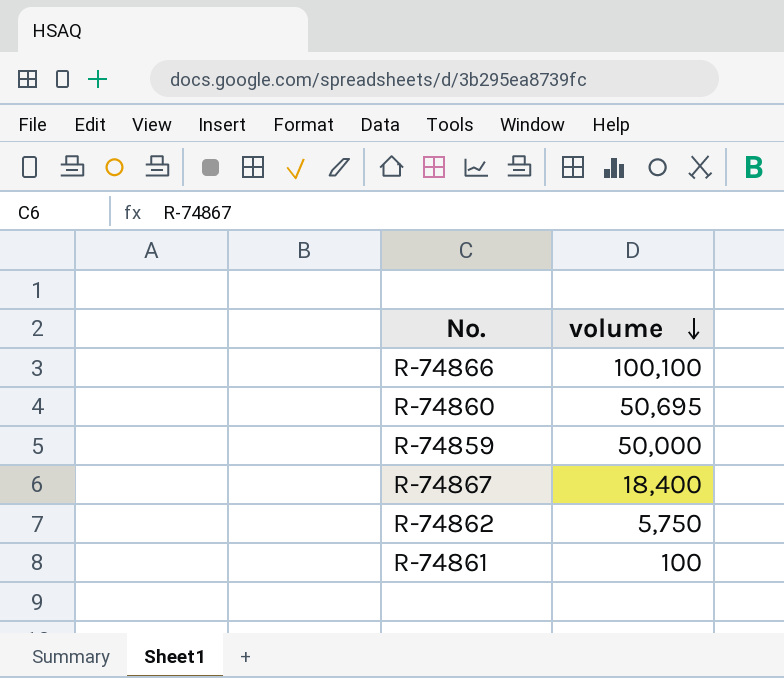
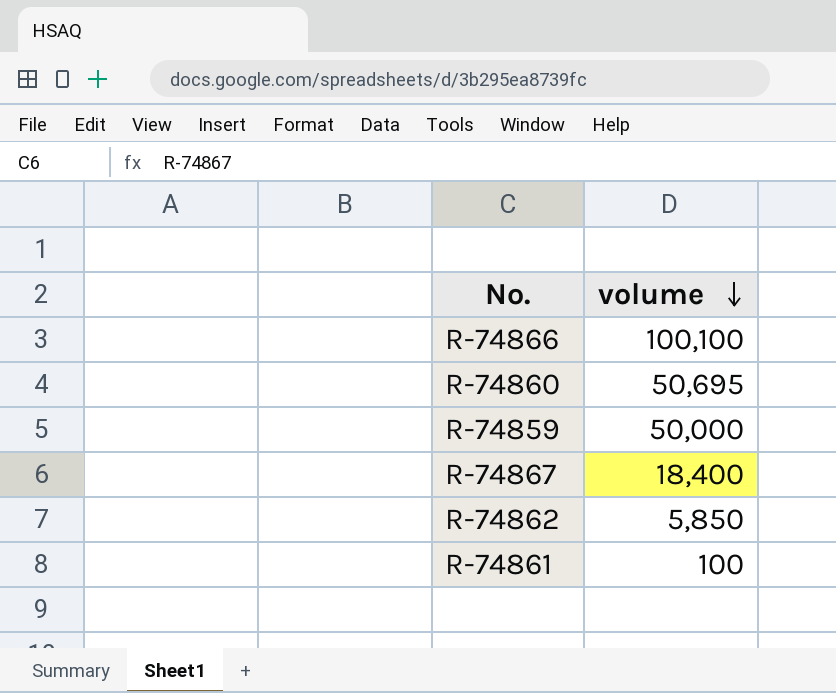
R-74862 | volume: 5,750 -> 5,850

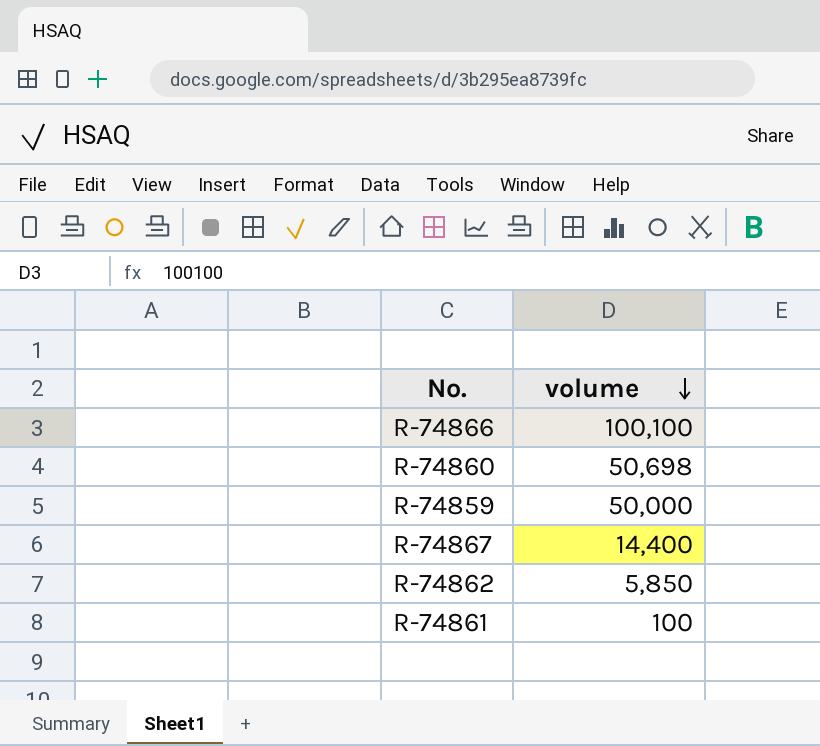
R-74860 | volume: 50,695 -> 50,698
R-74867 | volume: 18,400 -> 14,400

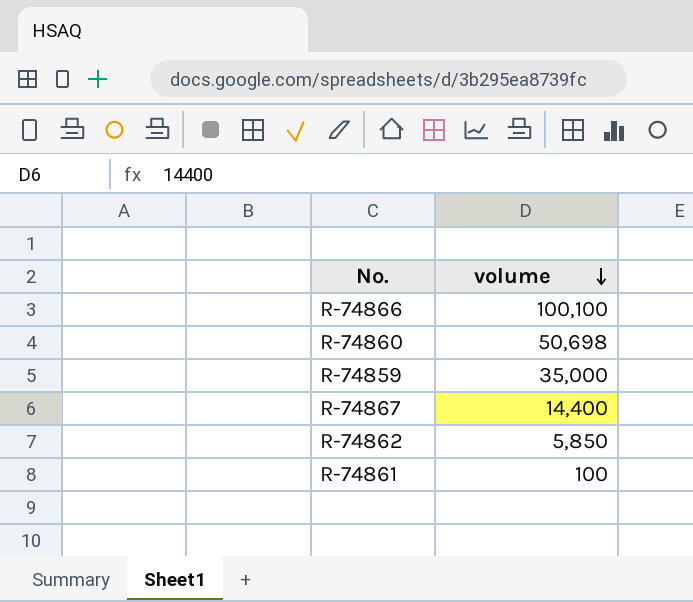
R-74859 | volume: 50,000 -> 35,000

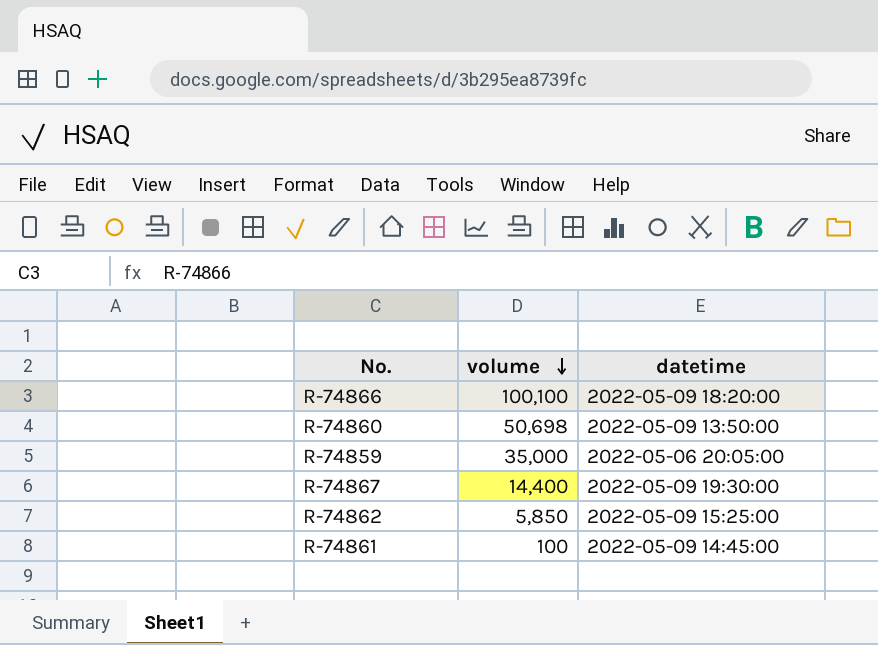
column datetime | position: none -> 3

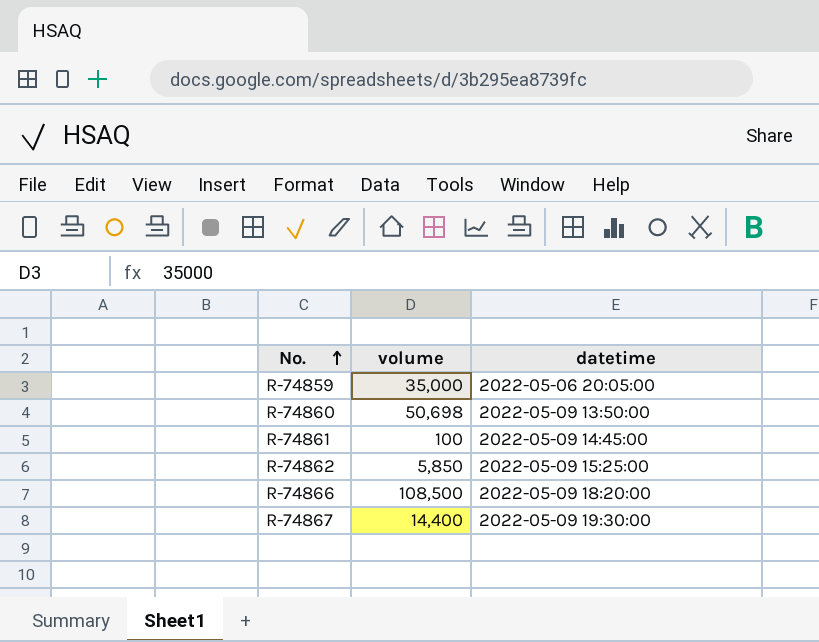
row order: volume descending -> No. ascending
R-74866 | volume: 100,100 -> 108,500

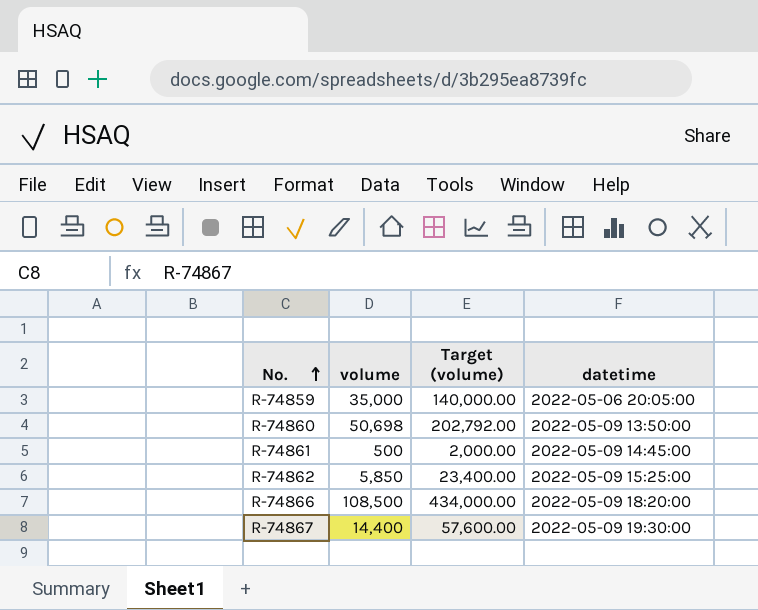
column Target (volume) | formula: none -> [volume] * 4
R-74861 | volume: 100 -> 500

